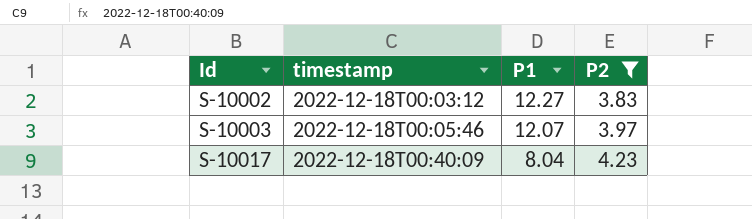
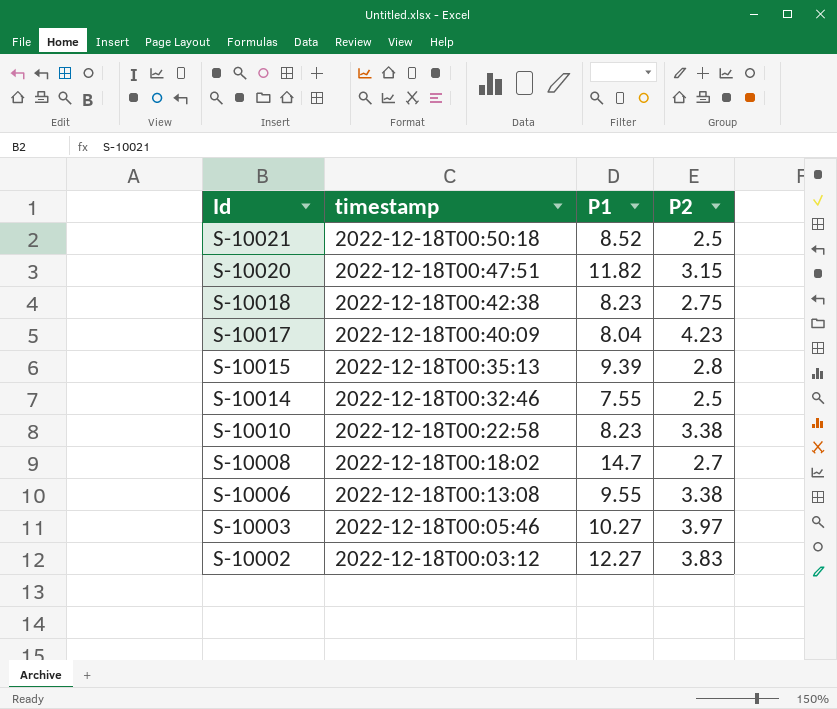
filter: P2 >= 3.83 -> none
row order: Id ascending -> Id descending
S-10003 | P1: 12.07 -> 10.27

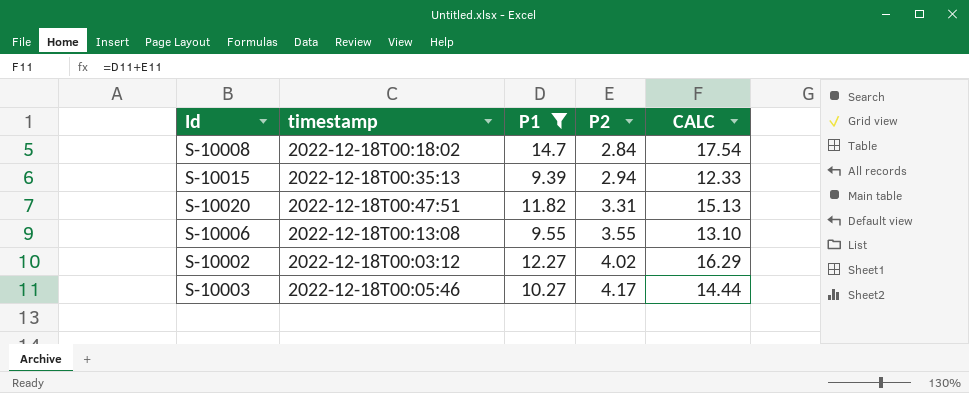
filter: none -> P1 >= 9.39
row order: Id descending -> P2 ascending
column CALC | formula: none -> [P1] + [P2]
S-10008 | P2: 2.7 -> 2.84
S-10015 | P2: 2.8 -> 2.94
S-10020 | P2: 3.15 -> 3.31
S-10006 | P2: 3.38 -> 3.55
S-10002 | P2: 3.83 -> 4.02
S-10003 | P2: 3.97 -> 4.17

